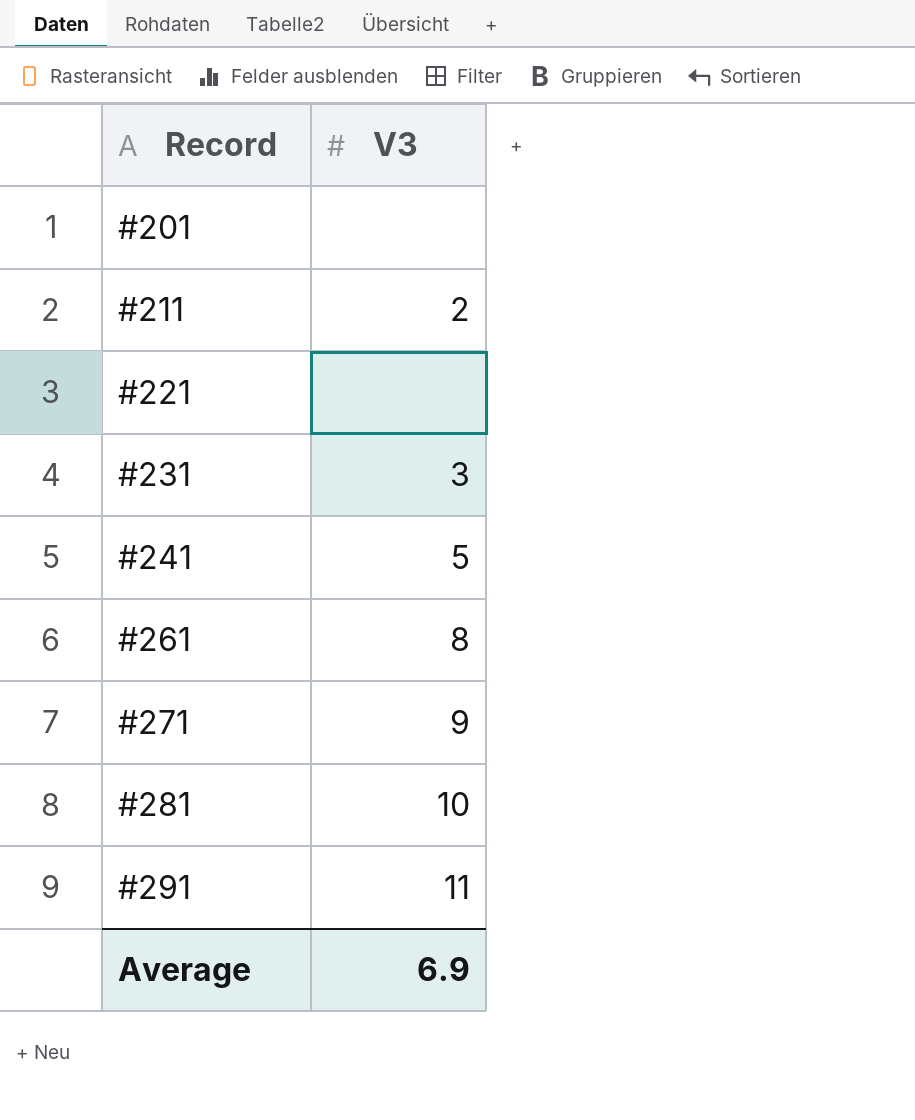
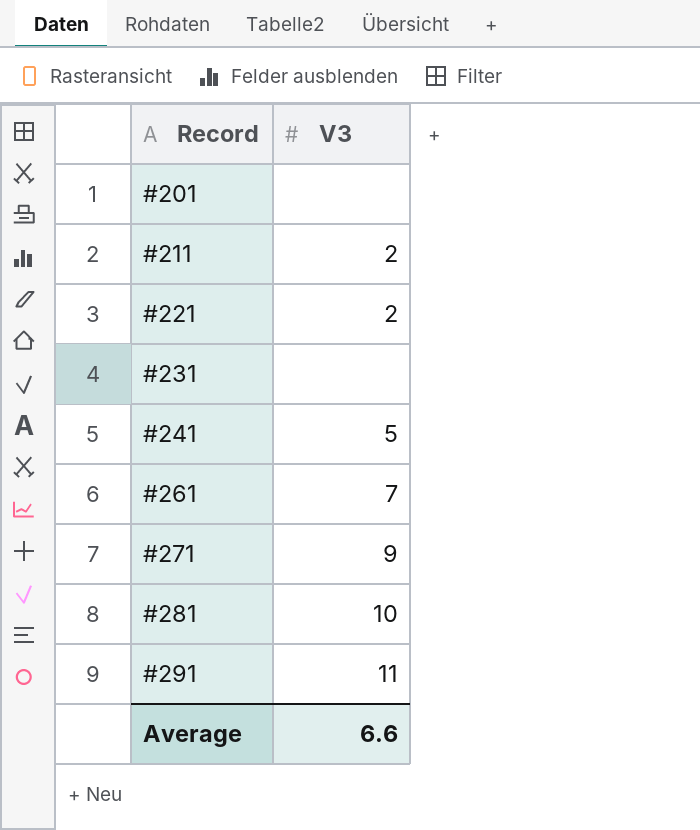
#221 | V3: none -> 2
#231 | V3: 3 -> none
#261 | V3: 8 -> 7
Average | V3: 6.9 -> 6.6

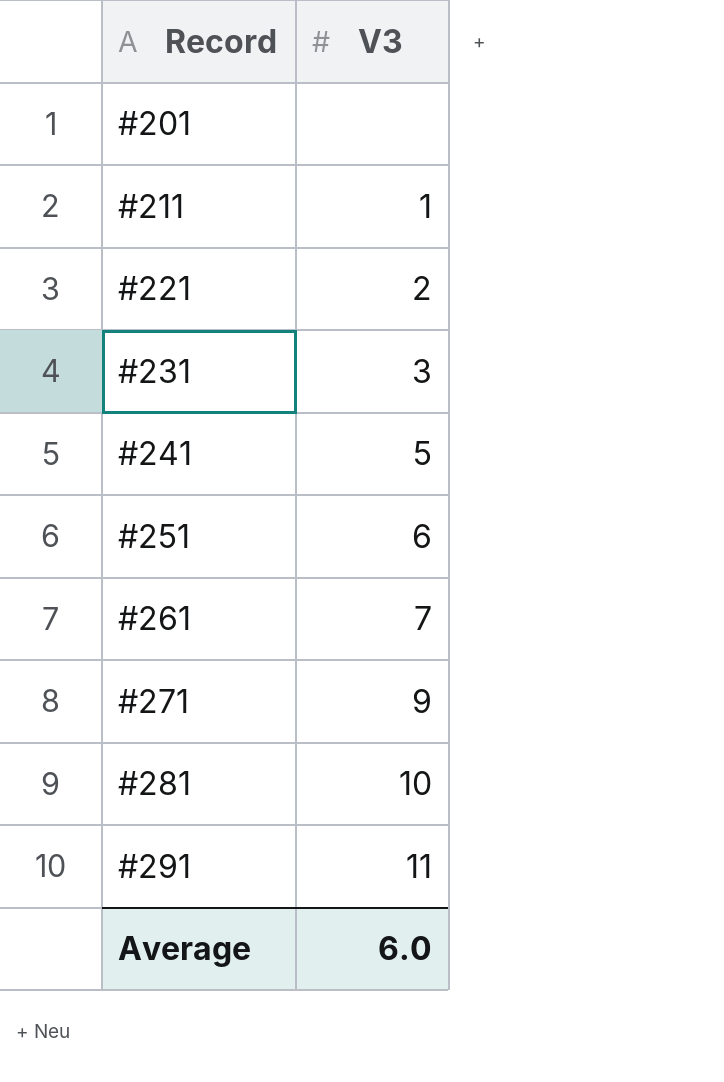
#211 | V3: 2 -> 1
#231 | V3: none -> 3
row #251: none -> 6
Average | V3: 6.6 -> 6.0

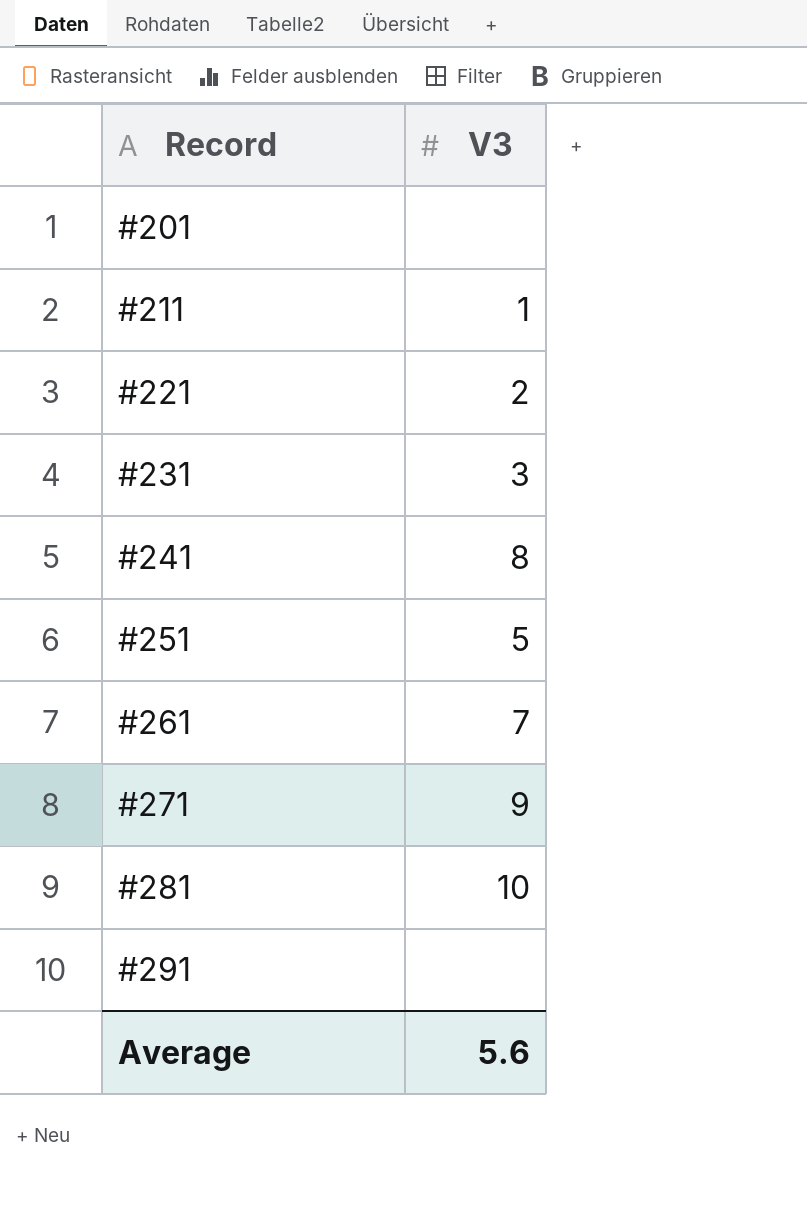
#241 | V3: 5 -> 8
#251 | V3: 6 -> 5
#291 | V3: 11 -> none
Average | V3: 6.0 -> 5.6

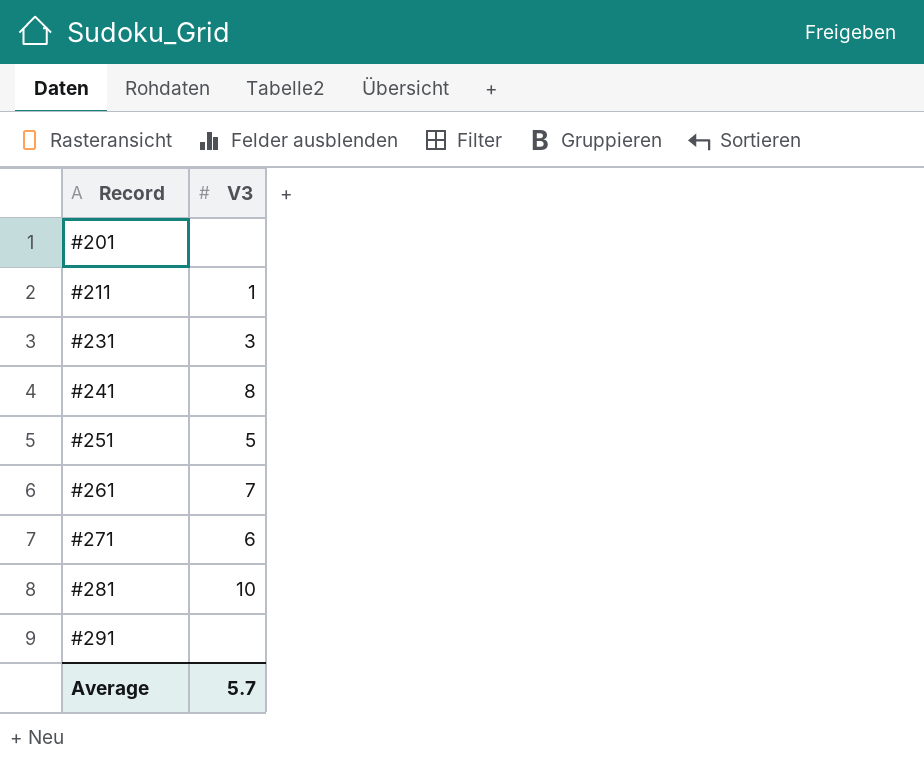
row #221: 2 -> none
#271 | V3: 9 -> 6
Average | V3: 5.6 -> 5.7

